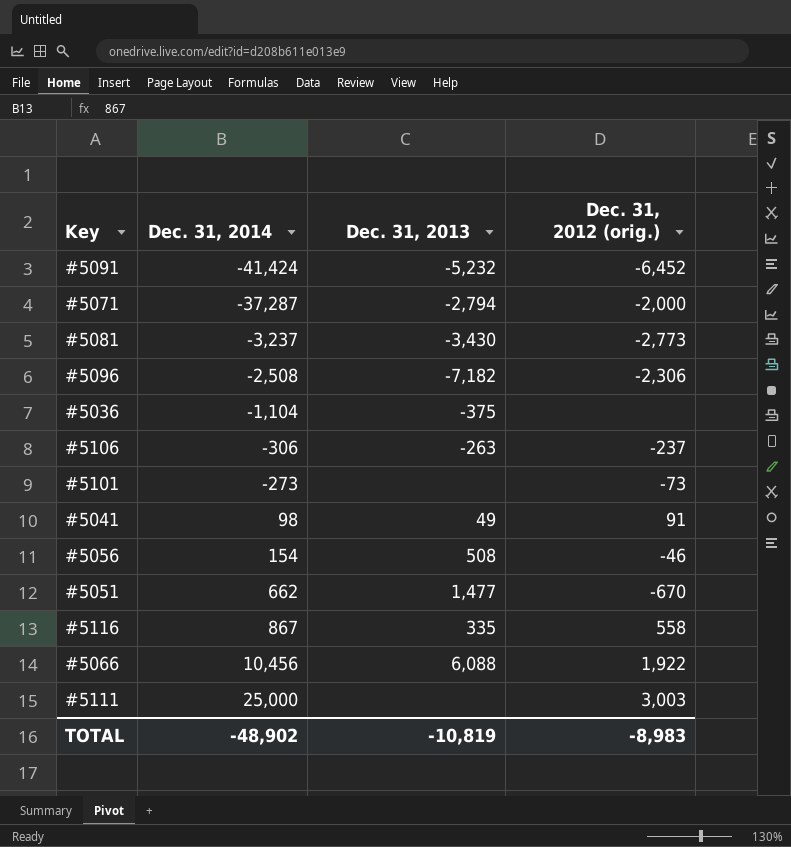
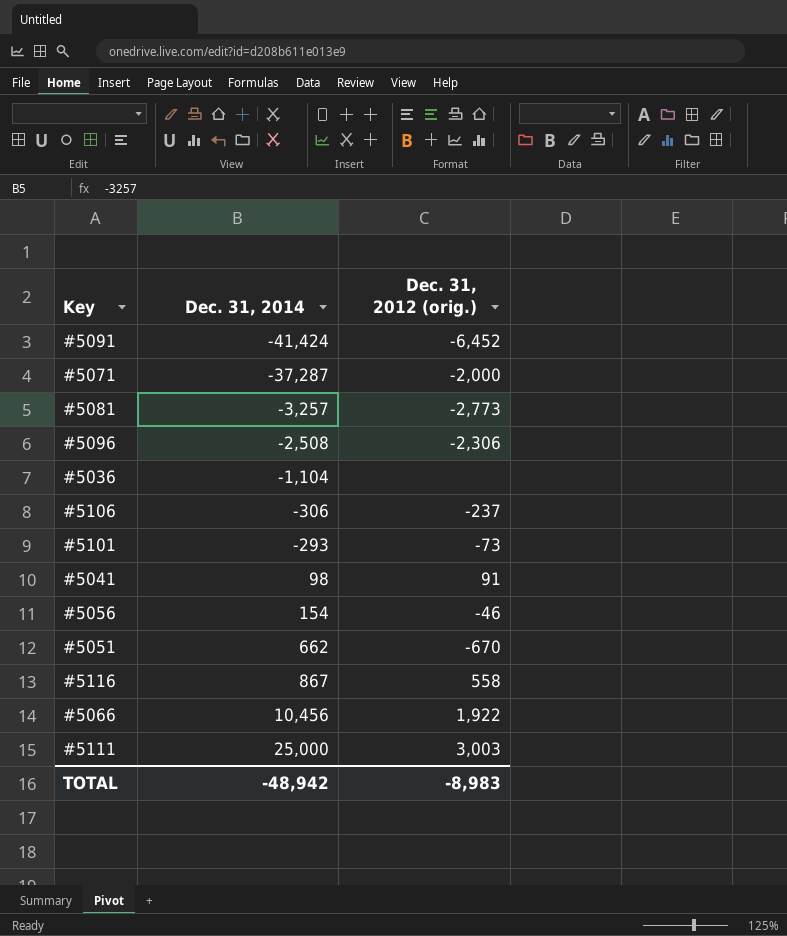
column Dec. 31, 2013 | position: 3 -> none
#5081 | Dec. 31, 2014: -3,237 -> -3,257
#5101 | Dec. 31, 2014: -273 -> -293
TOTAL | Dec. 31, 2014: -48,902 -> -48,942

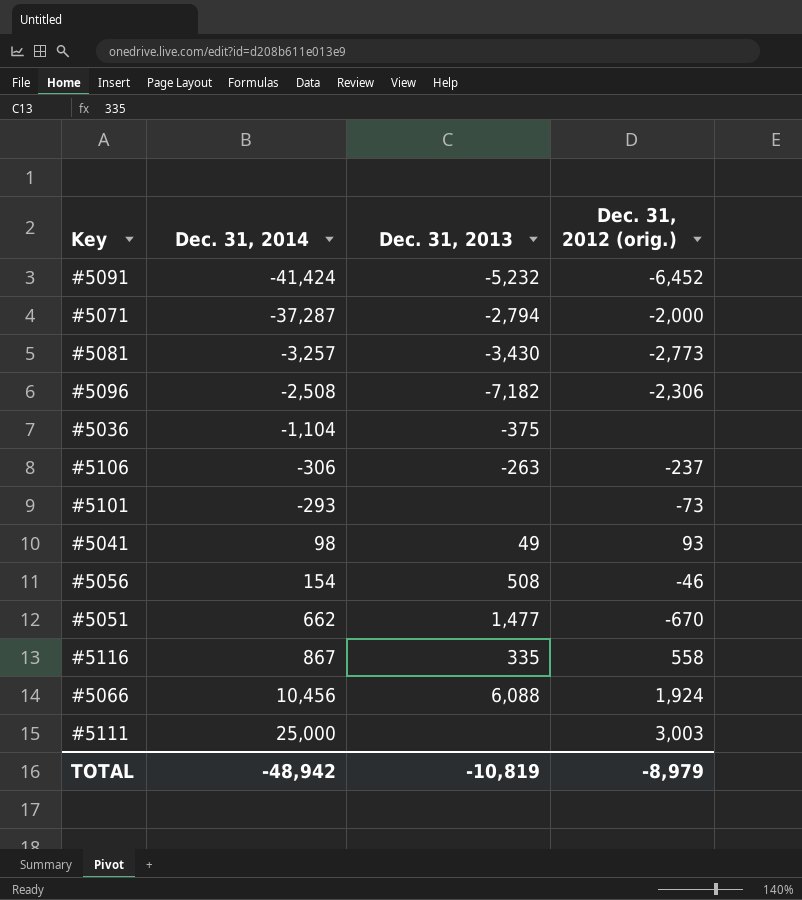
column Dec. 31, 2013 | position: none -> 3
#5041 | Dec. 31, 2012 (orig.): 91 -> 93
#5066 | Dec. 31, 2012 (orig.): 1,922 -> 1,924
TOTAL | Dec. 31, 2012 (orig.): -8,983 -> -8,979

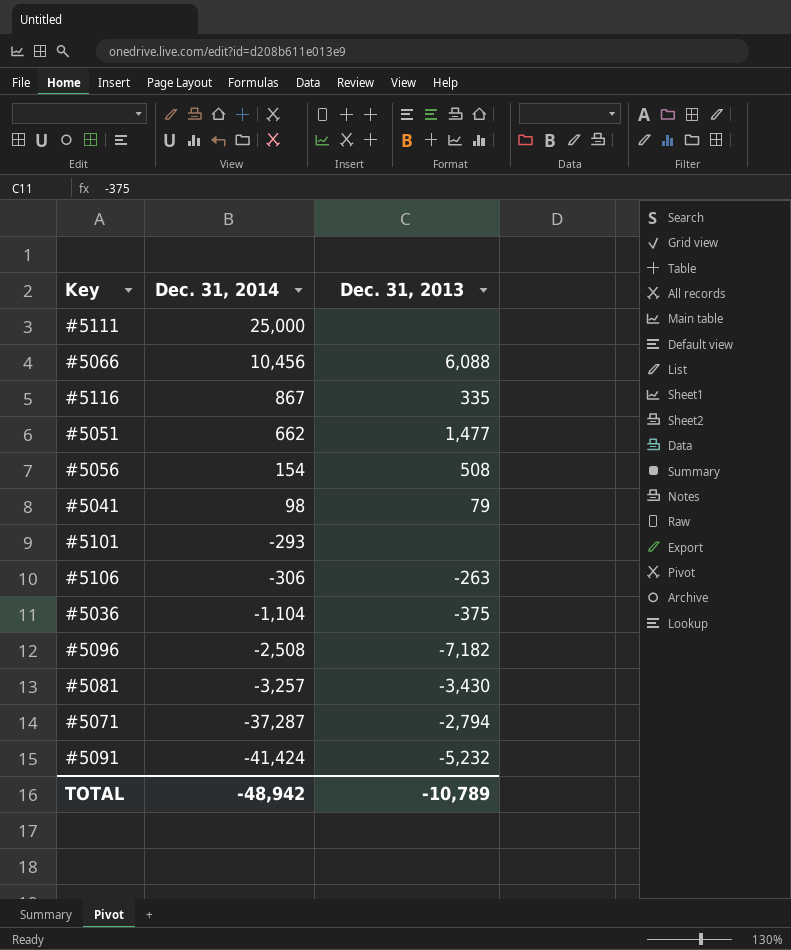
row order: Dec. 31, 2014 ascending -> Dec. 31, 2014 descending
column Dec. 31, 2012 (orig.) | position: 4 -> none
#5041 | Dec. 31, 2013: 49 -> 79
TOTAL | Dec. 31, 2013: -10,819 -> -10,789

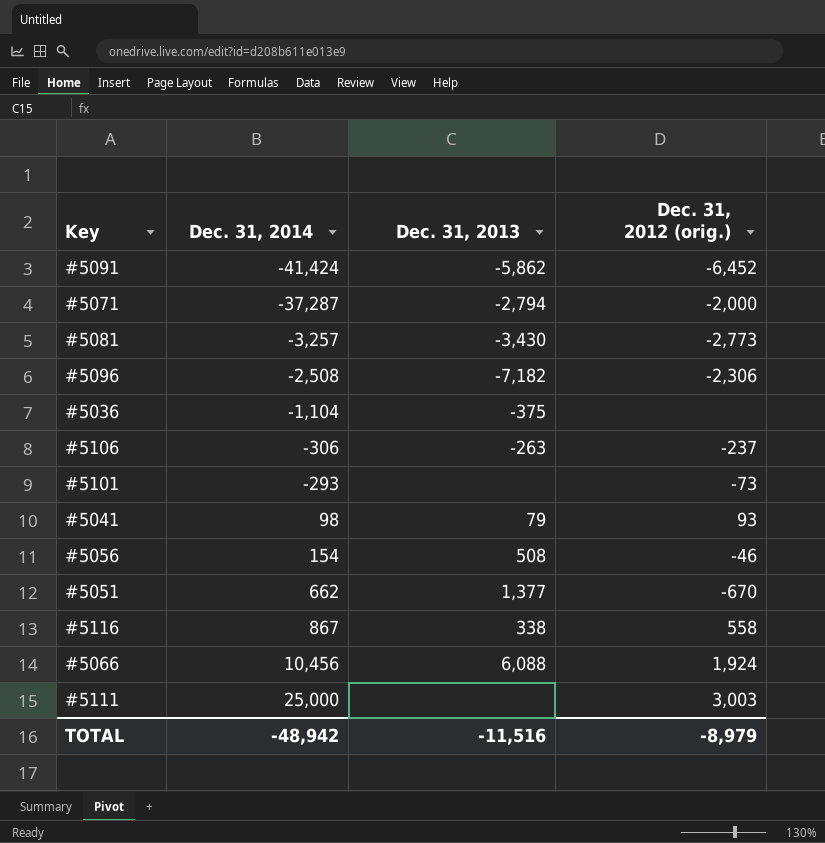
row order: Dec. 31, 2014 descending -> Dec. 31, 2014 ascending
column Dec. 31, 2012 (orig.) | position: none -> 4
#5091 | Dec. 31, 2013: -5,232 -> -5,862
#5051 | Dec. 31, 2013: 1,477 -> 1,377
#5116 | Dec. 31, 2013: 335 -> 338
TOTAL | Dec. 31, 2013: -10,789 -> -11,516

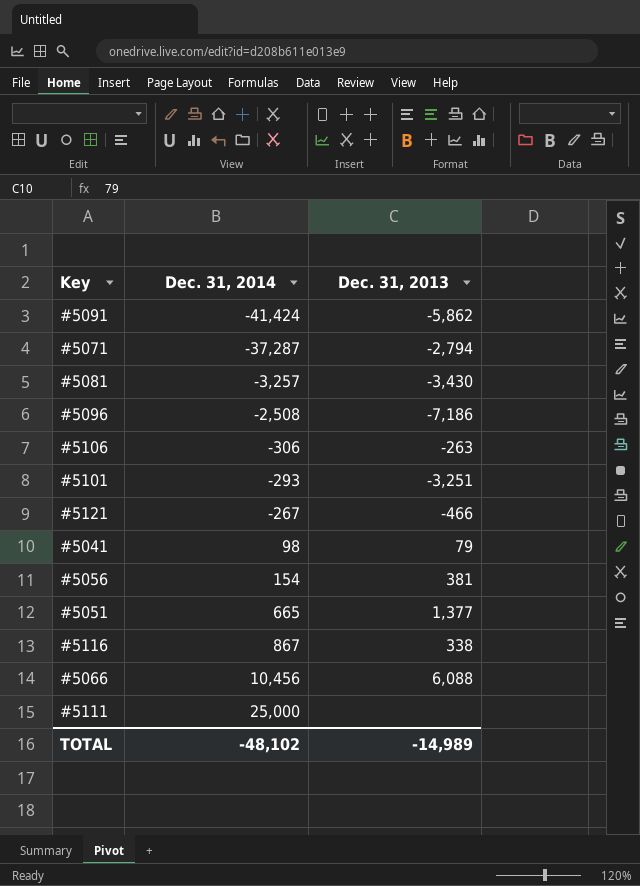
column Dec. 31, 2012 (orig.) | position: 4 -> none
row #5036: -1,104 | -375 | none -> none
#5096 | Dec. 31, 2013: -7,182 -> -7,186
#5101 | Dec. 31, 2013: none -> -3,251
row #5121: none -> -267 | -466
#5056 | Dec. 31, 2013: 508 -> 381
#5051 | Dec. 31, 2014: 662 -> 665
TOTAL | Dec. 31, 2014: -48,942 -> -48,102
TOTAL | Dec. 31, 2013: -11,516 -> -14,989

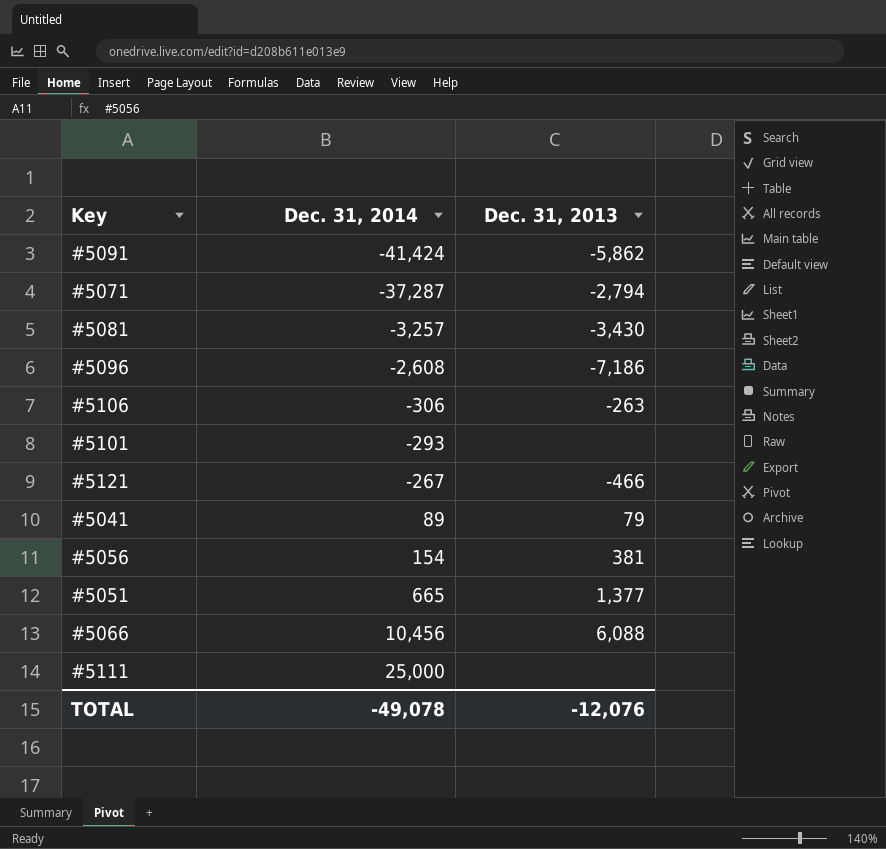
row #5116: 867 | 338 -> none
#5096 | Dec. 31, 2014: -2,508 -> -2,608
#5101 | Dec. 31, 2013: -3,251 -> none
#5041 | Dec. 31, 2014: 98 -> 89
TOTAL | Dec. 31, 2014: -48,102 -> -49,078
TOTAL | Dec. 31, 2013: -14,989 -> -12,076

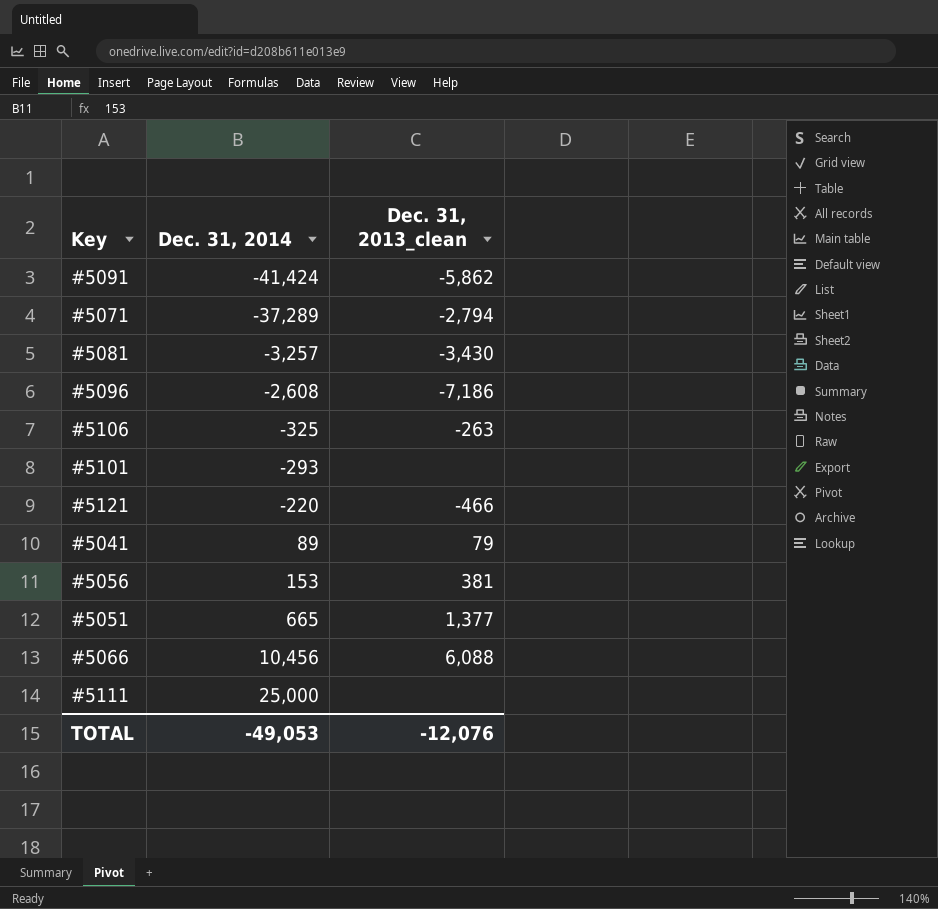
column name: Dec. 31, 2013 -> Dec. 31, 2013_clean
#5071 | Dec. 31, 2014: -37,287 -> -37,289
#5106 | Dec. 31, 2014: -306 -> -325
#5121 | Dec. 31, 2014: -267 -> -220
#5056 | Dec. 31, 2014: 154 -> 153
TOTAL | Dec. 31, 2014: -49,078 -> -49,053

